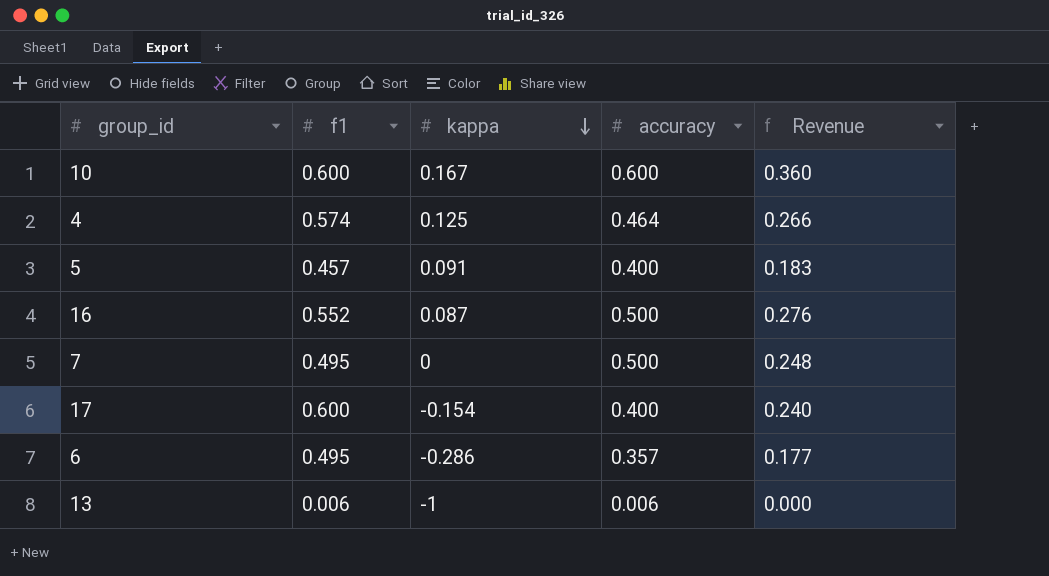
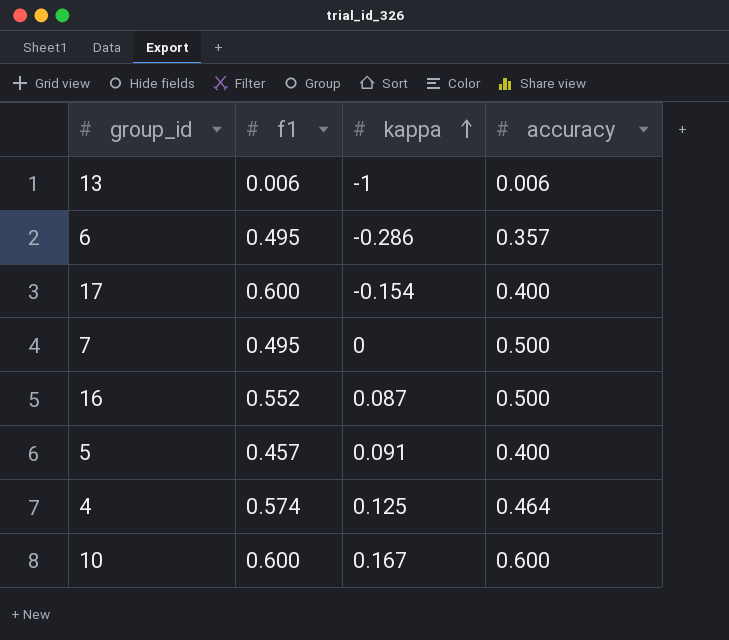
row order: kappa descending -> kappa ascending
column Revenue | formula: [f1] * [accuracy] -> none

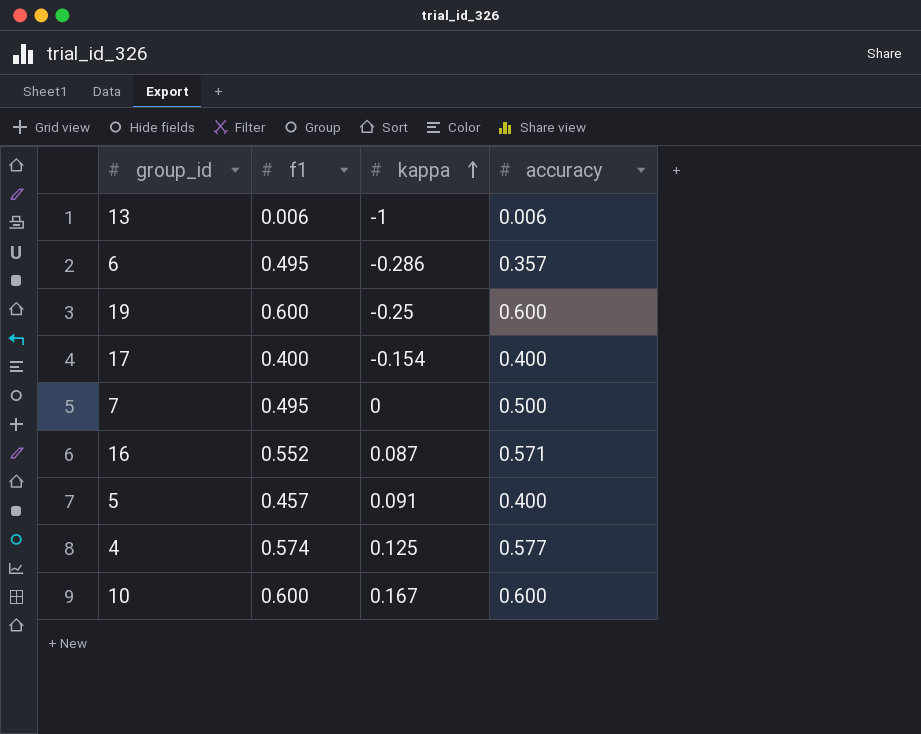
row 19: none -> 0.600 | -0.25 | 0.600
17 | f1: 0.600 -> 0.400
16 | accuracy: 0.500 -> 0.571
4 | accuracy: 0.464 -> 0.577

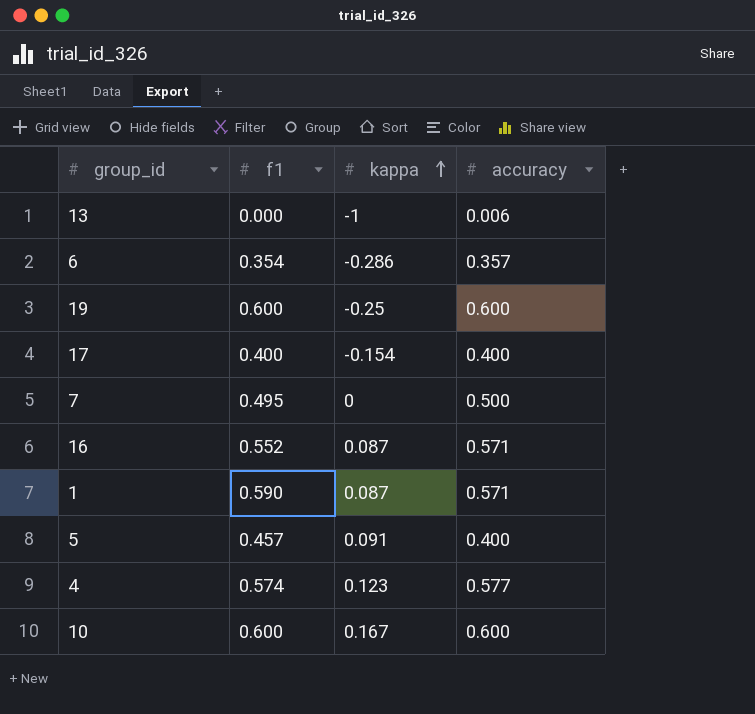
13 | f1: 0.006 -> 0.000
6 | f1: 0.495 -> 0.354
row 1: none -> 0.590 | 0.087 | 0.571
4 | kappa: 0.125 -> 0.123

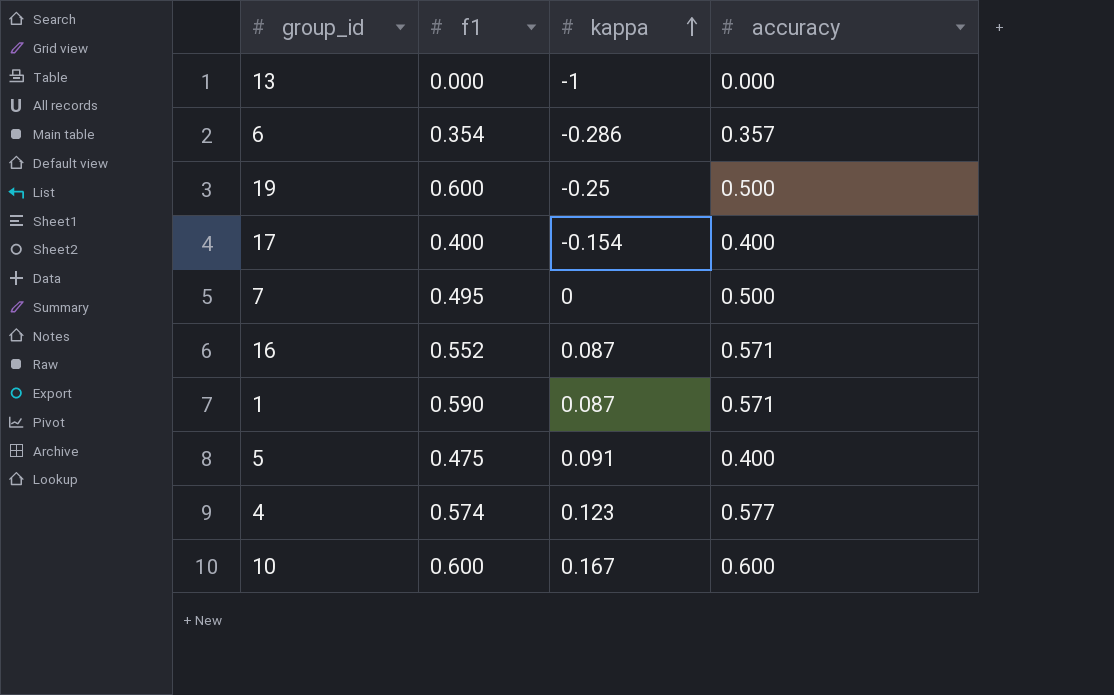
13 | accuracy: 0.006 -> 0.000
19 | accuracy: 0.600 -> 0.500
5 | f1: 0.457 -> 0.475

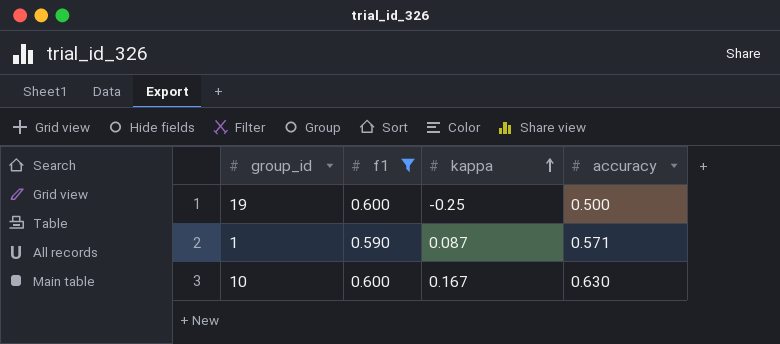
filter: none -> f1 >= 0.590
10 | accuracy: 0.600 -> 0.630

